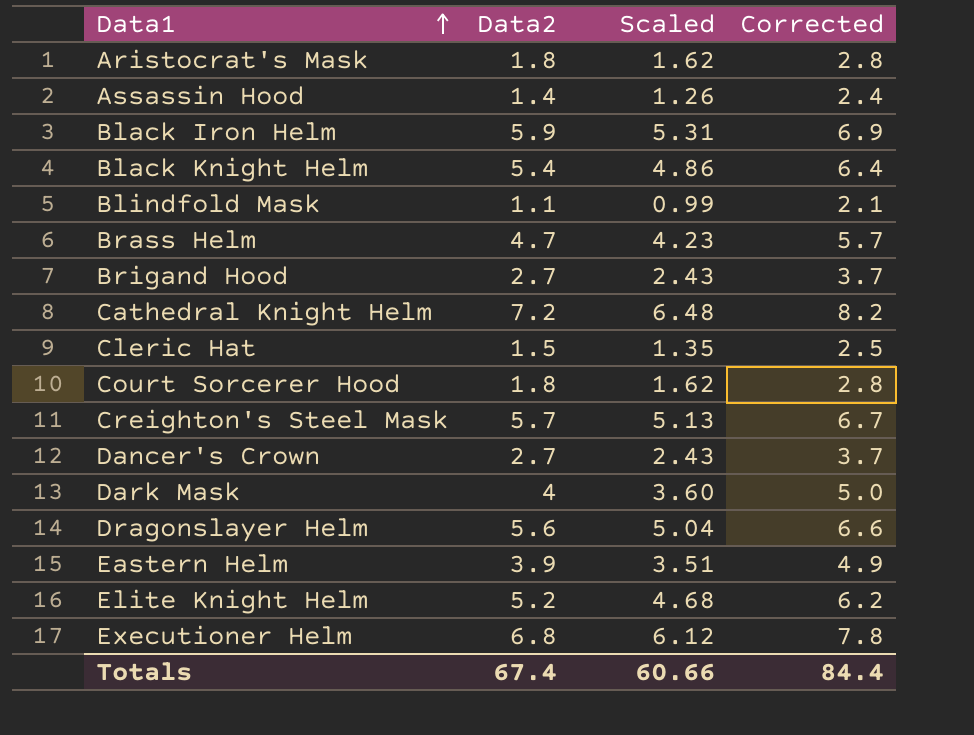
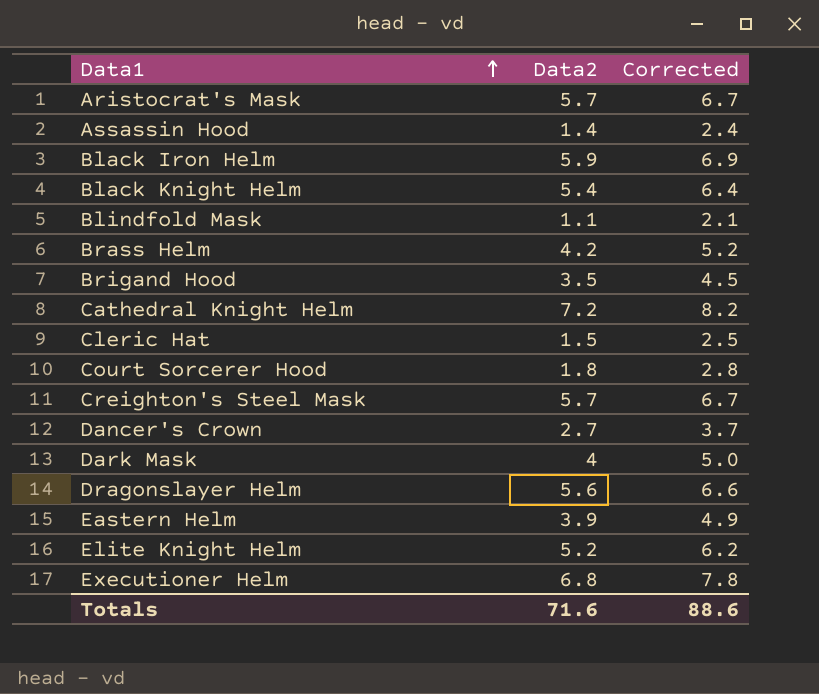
column Scaled | formula: [Data2] * 0.9 -> none
Aristocrat's Mask | Data2: 1.8 -> 5.7
Aristocrat's Mask | Corrected: 2.8 -> 6.7
Brass Helm | Data2: 4.7 -> 4.2
Brass Helm | Corrected: 5.7 -> 5.2
Brigand Hood | Data2: 2.7 -> 3.5
Brigand Hood | Corrected: 3.7 -> 4.5
Totals | Data2: 67.4 -> 71.6
Totals | Corrected: 84.4 -> 88.6

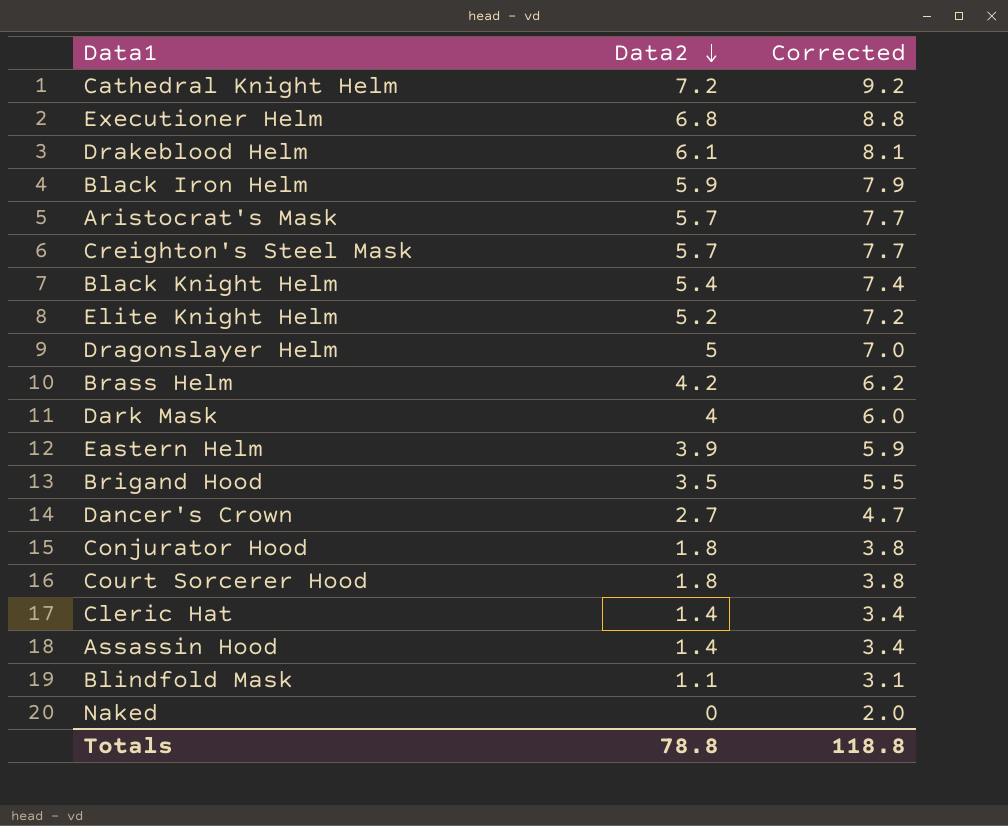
row order: Data1 ascending -> Data2 descending
column Corrected | formula: [Data2] + 1 -> [Data2] + 2
row Drakeblood Helm: none -> 6.1 | 8.1
Dragonslayer Helm | Data2: 5.6 -> 5
row Conjurator Hood: none -> 1.8 | 3.8
Cleric Hat | Data2: 1.5 -> 1.4
row Naked: none -> 0 | 2.0
Totals | Data2: 71.6 -> 78.8
Totals | Corrected: 88.6 -> 118.8

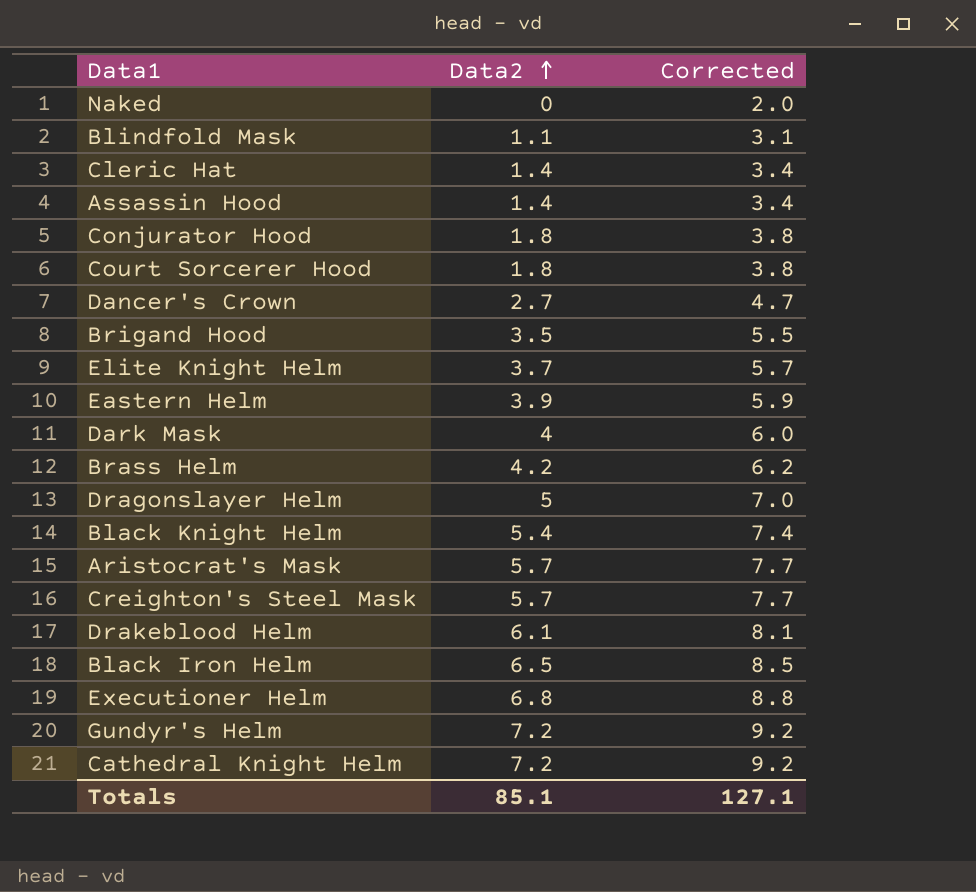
row order: Data2 descending -> Data2 ascending
Elite Knight Helm | Data2: 5.2 -> 3.7
Elite Knight Helm | Corrected: 7.2 -> 5.7
Black Iron Helm | Data2: 5.9 -> 6.5
Black Iron Helm | Corrected: 7.9 -> 8.5
row Gundyr's Helm: none -> 7.2 | 9.2
Totals | Data2: 78.8 -> 85.1
Totals | Corrected: 118.8 -> 127.1

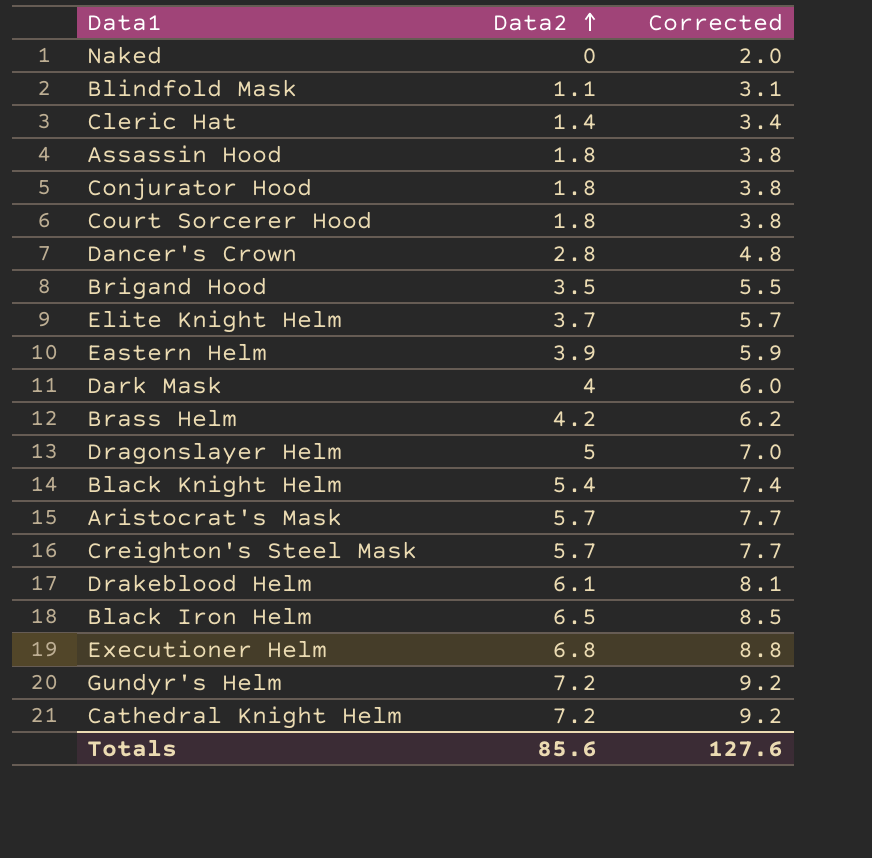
Assassin Hood | Data2: 1.4 -> 1.8
Assassin Hood | Corrected: 3.4 -> 3.8
Dancer's Crown | Data2: 2.7 -> 2.8
Dancer's Crown | Corrected: 4.7 -> 4.8
Totals | Data2: 85.1 -> 85.6
Totals | Corrected: 127.1 -> 127.6

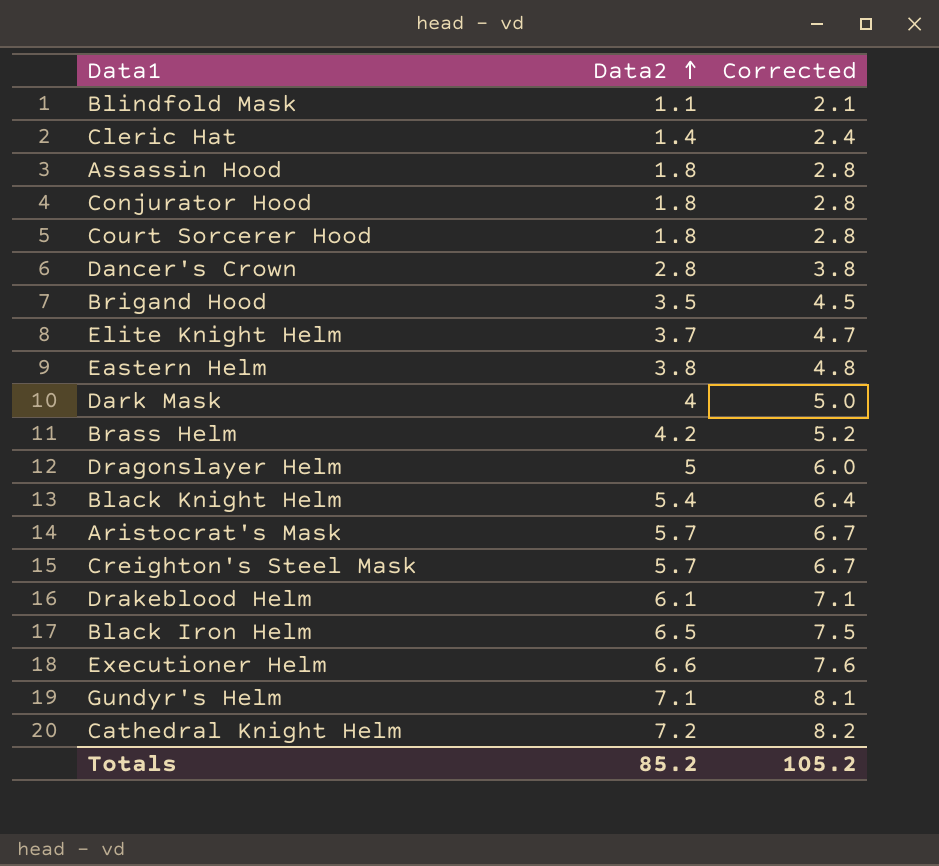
column Corrected | formula: [Data2] + 2 -> [Data2] + 1
row Naked: 0 | 2.0 -> none
Eastern Helm | Data2: 3.9 -> 3.8
Executioner Helm | Data2: 6.8 -> 6.6
Gundyr's Helm | Data2: 7.2 -> 7.1
Totals | Data2: 85.6 -> 85.2
Totals | Corrected: 127.6 -> 105.2

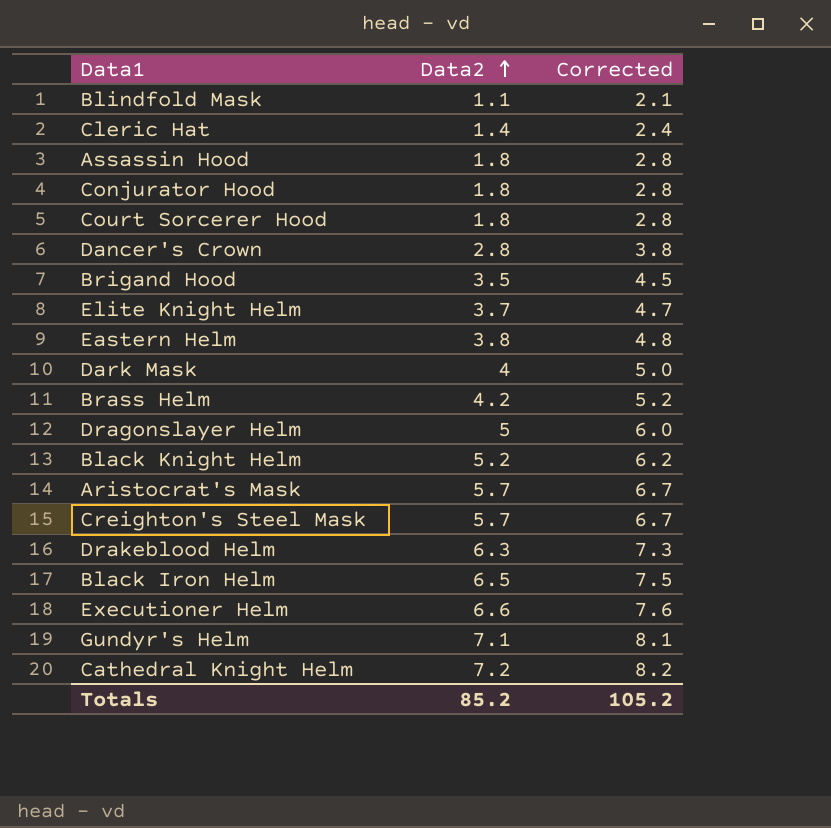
Black Knight Helm | Data2: 5.4 -> 5.2
Black Knight Helm | Corrected: 6.4 -> 6.2
Drakeblood Helm | Data2: 6.1 -> 6.3
Drakeblood Helm | Corrected: 7.1 -> 7.3

